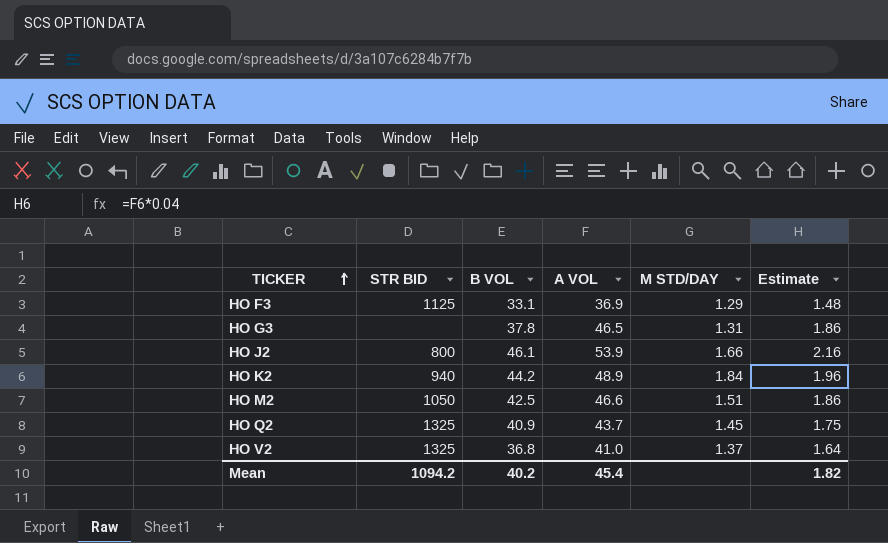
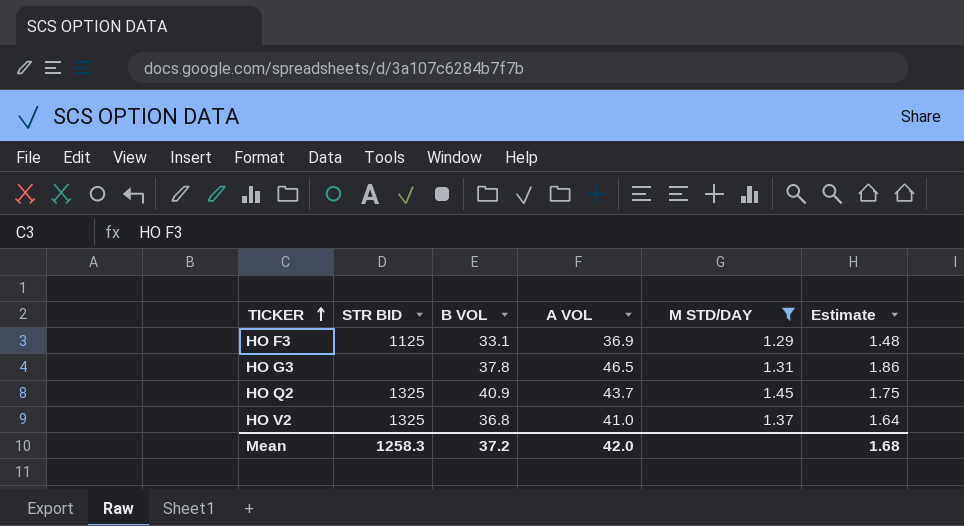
filter: none -> M STD/DAY <= 1.45
Mean | STR BID: 1094.2 -> 1258.3
Mean | B VOL: 40.2 -> 37.2
Mean | A VOL: 45.4 -> 42.0
Mean | Estimate: 1.82 -> 1.68

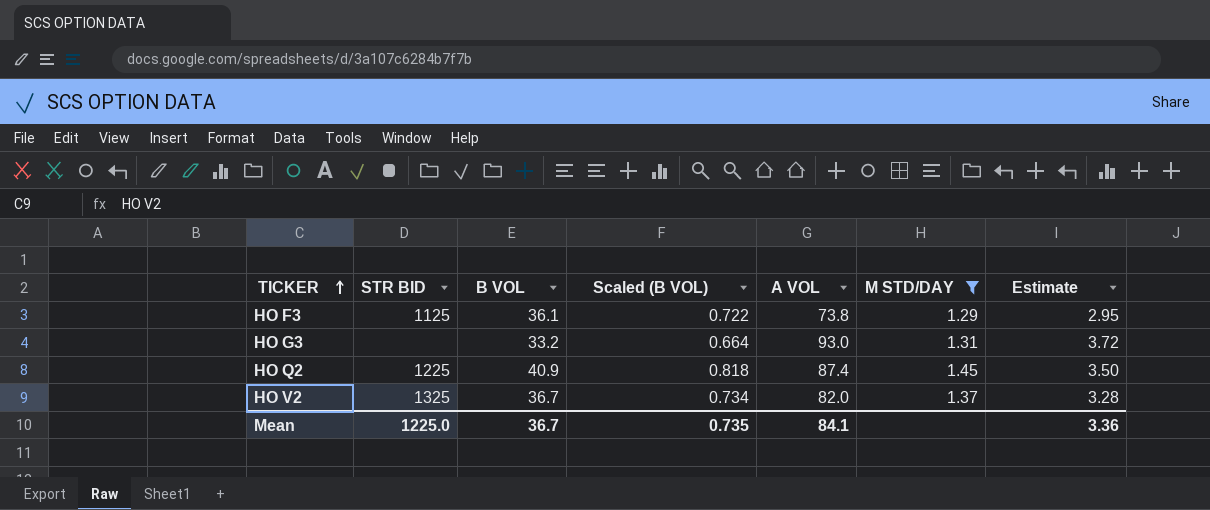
column Scaled (B VOL) | formula: none -> [B VOL] * 0.02
HO F3 | B VOL: 33.1 -> 36.1
HO F3 | A VOL: 36.9 -> 73.8
HO F3 | Estimate: 1.48 -> 2.95
HO G3 | B VOL: 37.8 -> 33.2
HO G3 | A VOL: 46.5 -> 93.0
HO G3 | Estimate: 1.86 -> 3.72
HO Q2 | STR BID: 1325 -> 1225
HO Q2 | A VOL: 43.7 -> 87.4
HO Q2 | Estimate: 1.75 -> 3.50
HO V2 | B VOL: 36.8 -> 36.7
HO V2 | A VOL: 41.0 -> 82.0
HO V2 | Estimate: 1.64 -> 3.28
Mean | STR BID: 1258.3 -> 1225.0
Mean | B VOL: 37.2 -> 36.7
Mean | A VOL: 42.0 -> 84.1
Mean | Estimate: 1.68 -> 3.36

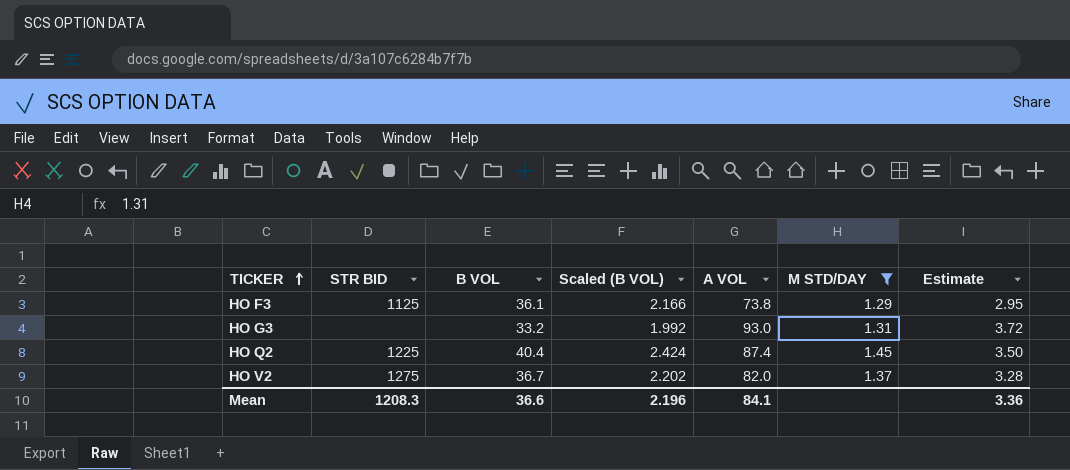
column Scaled (B VOL) | formula: [B VOL] * 0.02 -> [B VOL] * 0.06
HO Q2 | B VOL: 40.9 -> 40.4
HO V2 | STR BID: 1325 -> 1275
Mean | STR BID: 1225.0 -> 1208.3
Mean | B VOL: 36.7 -> 36.6
Mean | Scaled (B VOL): 0.735 -> 2.196

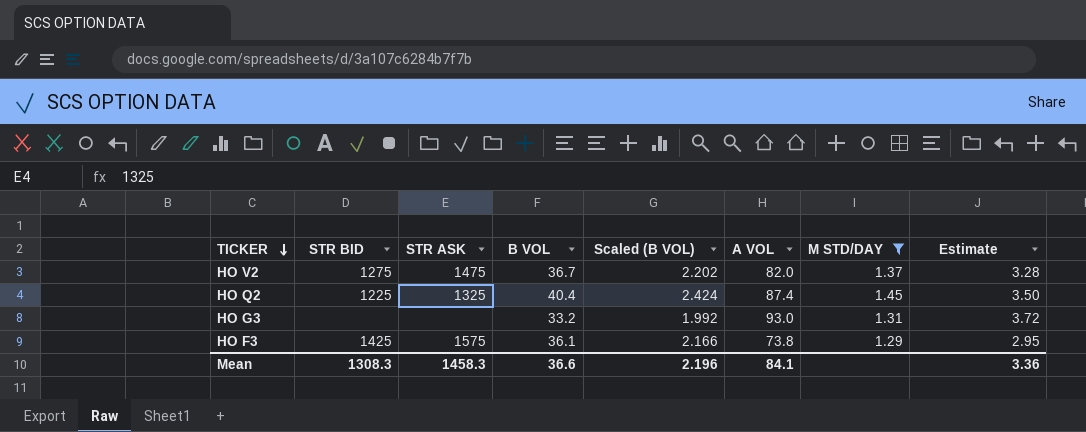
row order: TICKER ascending -> TICKER descending
column STR ASK | position: none -> 3
HO F3 | STR BID: 1125 -> 1425
Mean | STR BID: 1208.3 -> 1308.3

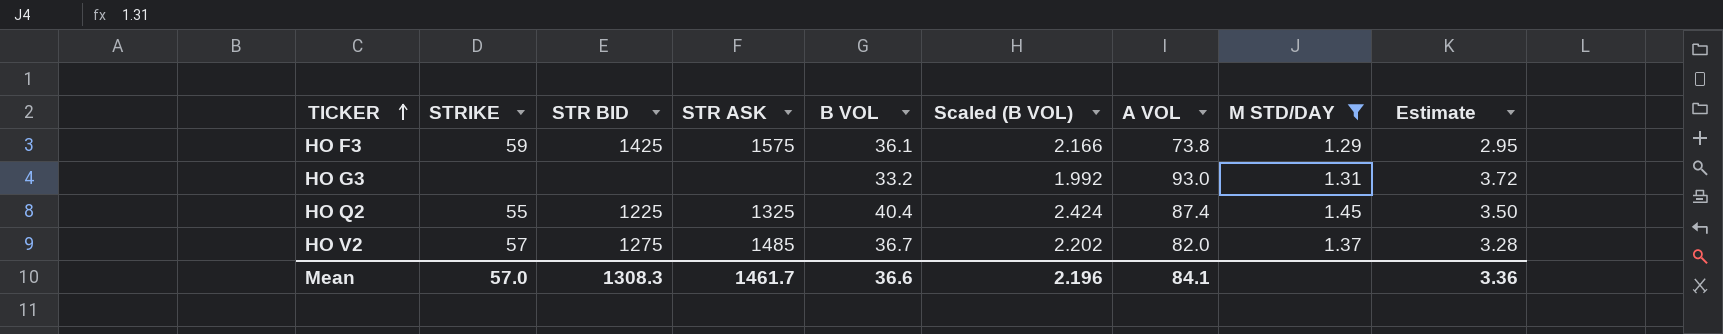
row order: TICKER descending -> TICKER ascending
column STRIKE | position: none -> 2
HO V2 | STR ASK: 1475 -> 1485
Mean | STR ASK: 1458.3 -> 1461.7

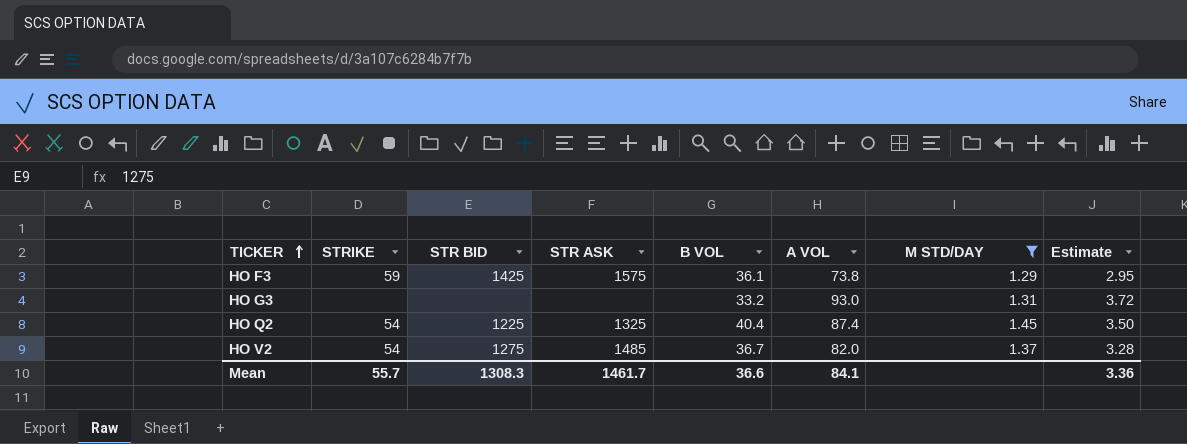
column Scaled (B VOL) | formula: [B VOL] * 0.06 -> none
HO Q2 | STRIKE: 55 -> 54
HO V2 | STRIKE: 57 -> 54
Mean | STRIKE: 57.0 -> 55.7

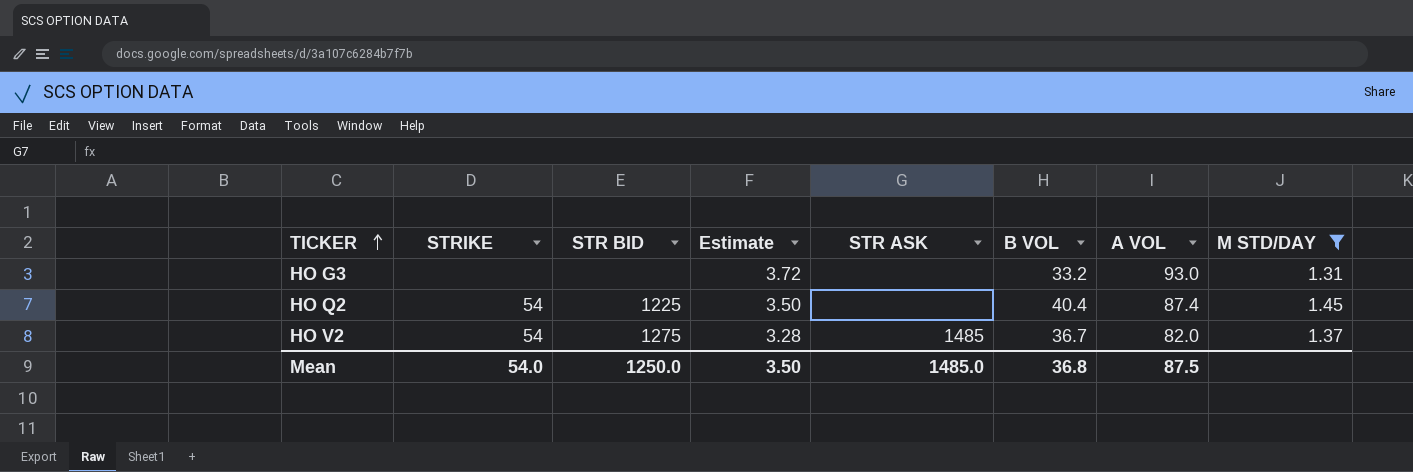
column Estimate | position: 8 -> 4
row HO F3: 59 | 1425 | 1575 | 36.1 | 73.8 | 1.29 | 2.95 -> none
HO Q2 | STR ASK: 1325 -> none
Mean | STRIKE: 55.7 -> 54.0
Mean | STR BID: 1308.3 -> 1250.0
Mean | Estimate: 3.36 -> 3.50
Mean | STR ASK: 1461.7 -> 1485.0
Mean | B VOL: 36.6 -> 36.8
Mean | A VOL: 84.1 -> 87.5

